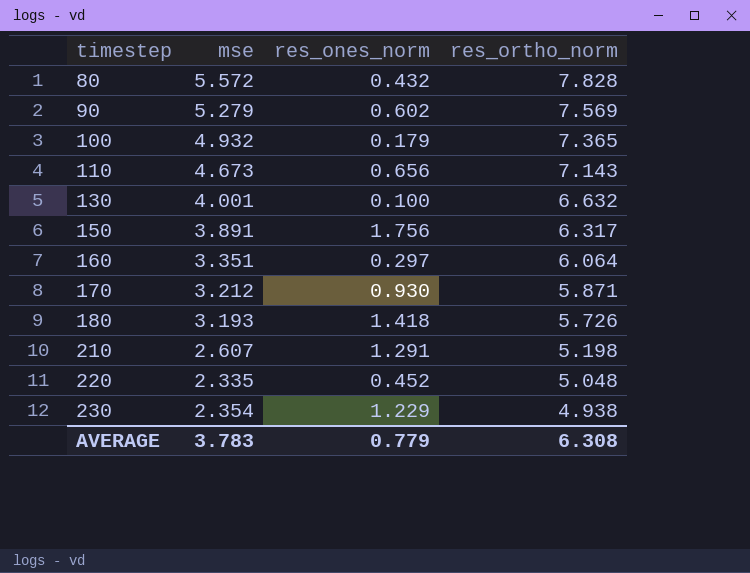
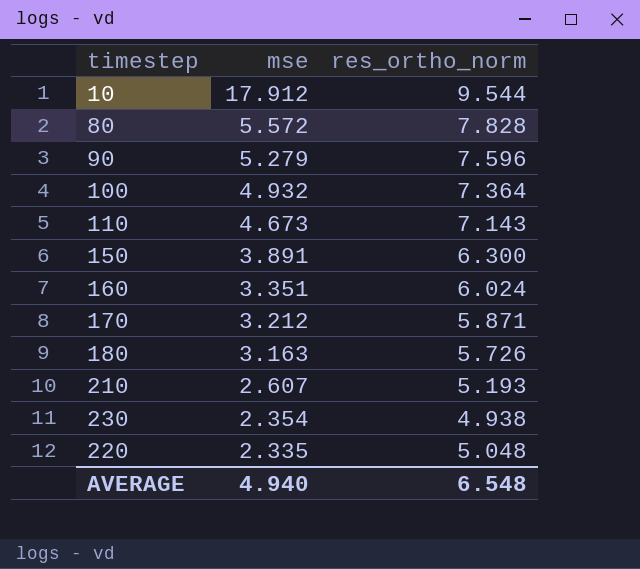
row order: timestep ascending -> mse descending
column res_ones_norm | position: 3 -> none
row 130: 4.001 | 0.100 | 6.632 -> none
row 10: none -> 17.912 | 9.544
90 | res_ortho_norm: 7.569 -> 7.596
100 | res_ortho_norm: 7.365 -> 7.364
150 | res_ortho_norm: 6.317 -> 6.300
160 | res_ortho_norm: 6.064 -> 6.024
180 | mse: 3.193 -> 3.163
210 | res_ortho_norm: 5.198 -> 5.193
AVERAGE | mse: 3.783 -> 4.940
AVERAGE | res_ortho_norm: 6.308 -> 6.548

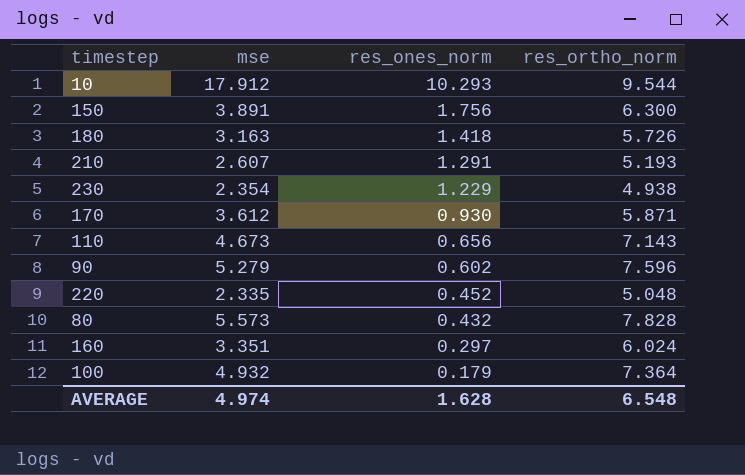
row order: mse descending -> res_ones_norm descending
column res_ones_norm | position: none -> 3
170 | mse: 3.212 -> 3.612
80 | mse: 5.572 -> 5.573
AVERAGE | mse: 4.940 -> 4.974

